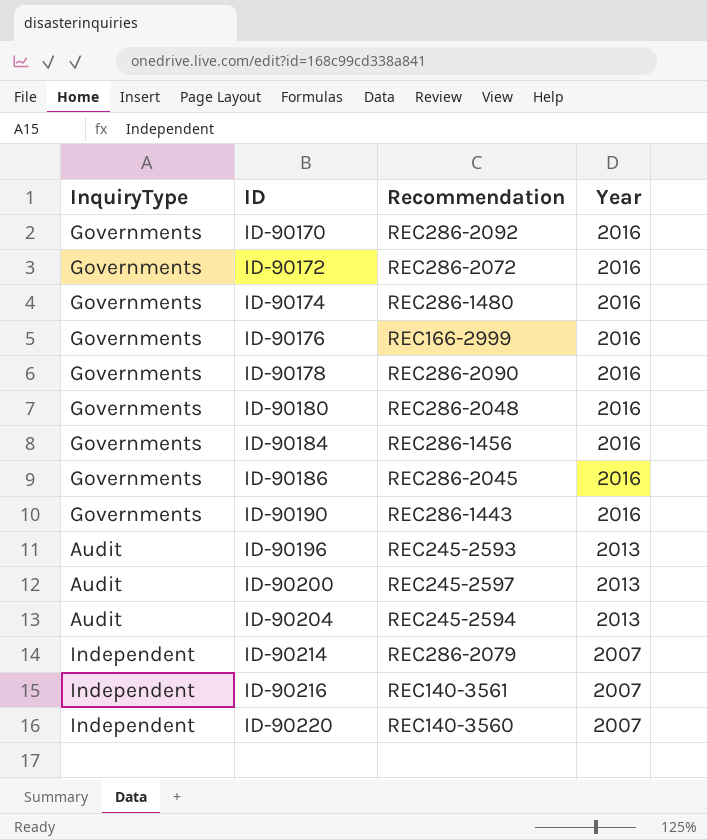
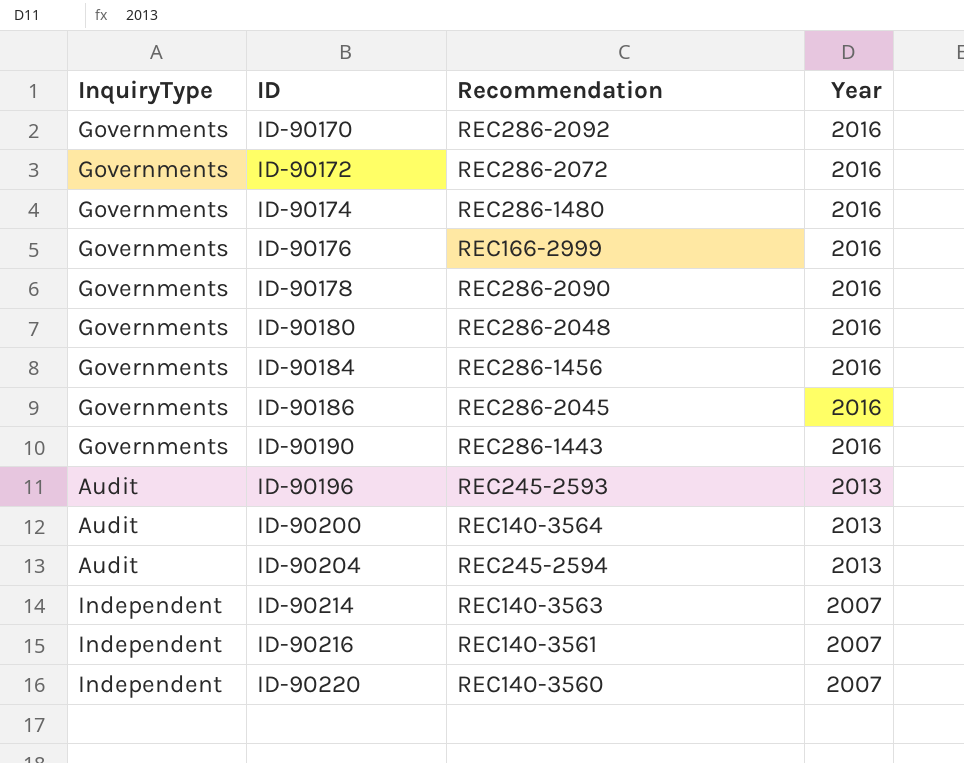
ID-90200 | Recommendation: REC245-2597 -> REC140-3564
ID-90214 | Recommendation: REC286-2079 -> REC140-3563

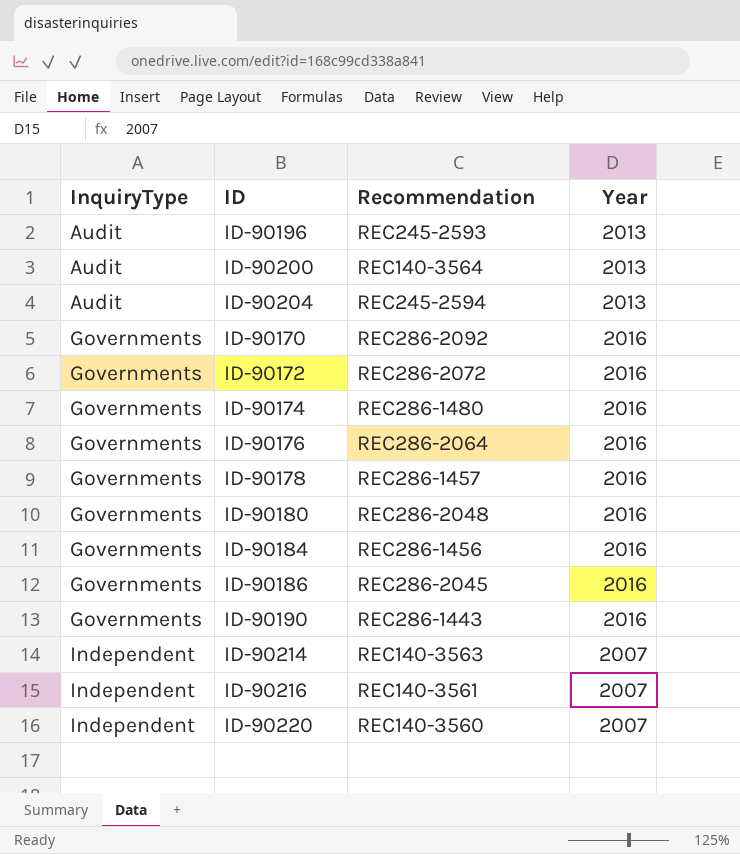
row order: ID ascending -> InquiryType ascending
ID-90176 | Recommendation: REC166-2999 -> REC286-2064
ID-90178 | Recommendation: REC286-2090 -> REC286-1457

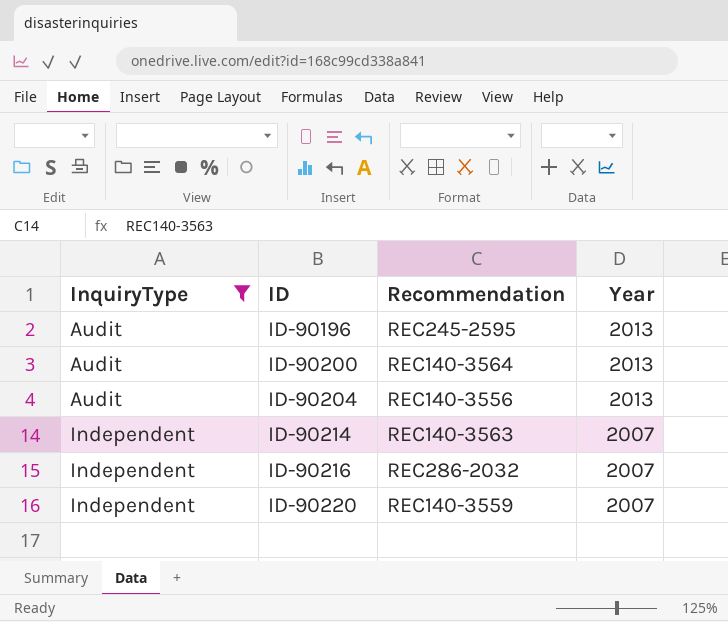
filter: none -> InquiryType != Governments
ID-90196 | Recommendation: REC245-2593 -> REC245-2595
ID-90204 | Recommendation: REC245-2594 -> REC140-3556
ID-90216 | Recommendation: REC140-3561 -> REC286-2032
ID-90220 | Recommendation: REC140-3560 -> REC140-3559

